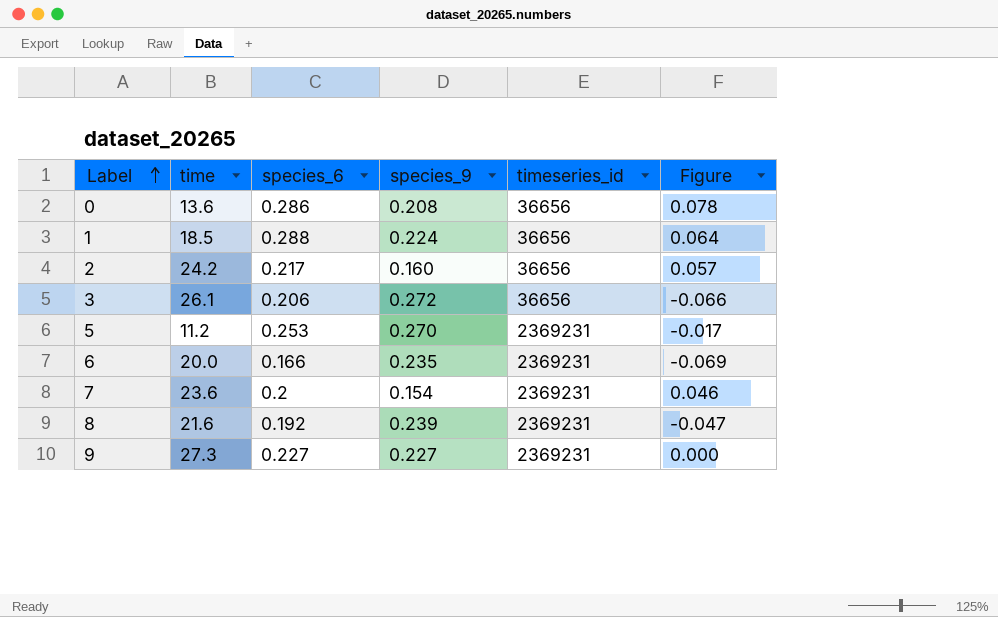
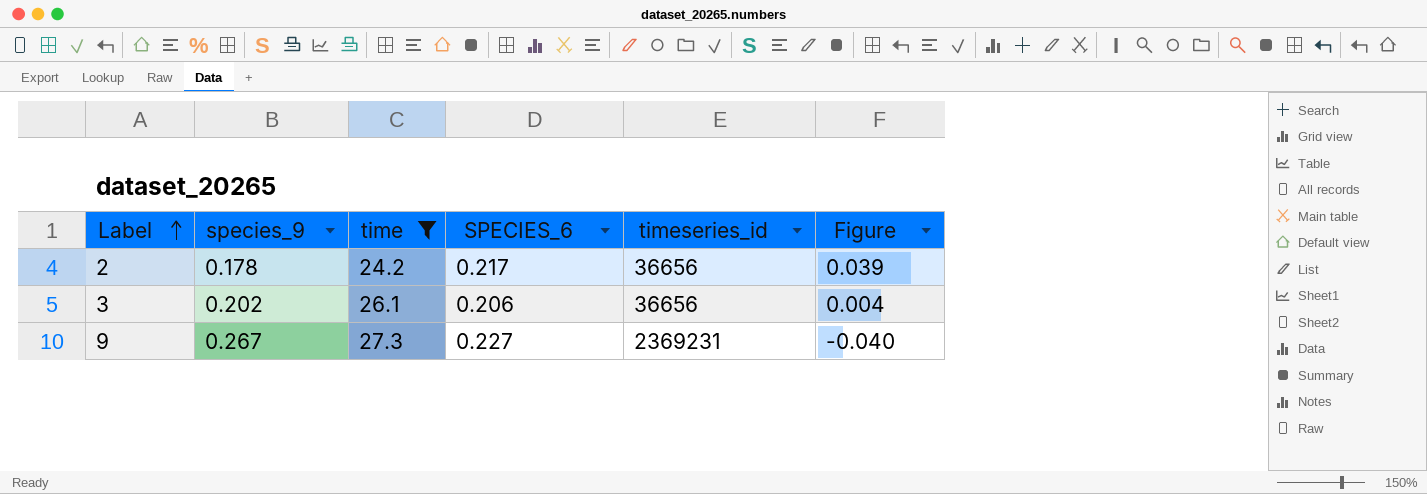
filter: none -> time >= 24.2
column species_9 | position: 4 -> 2
column name: species_6 -> SPECIES_6
2 | species_9: 0.160 -> 0.178
2 | Figure: 0.057 -> 0.039
3 | species_9: 0.272 -> 0.202
3 | Figure: -0.066 -> 0.004
9 | species_9: 0.227 -> 0.267
9 | Figure: 0.000 -> -0.040

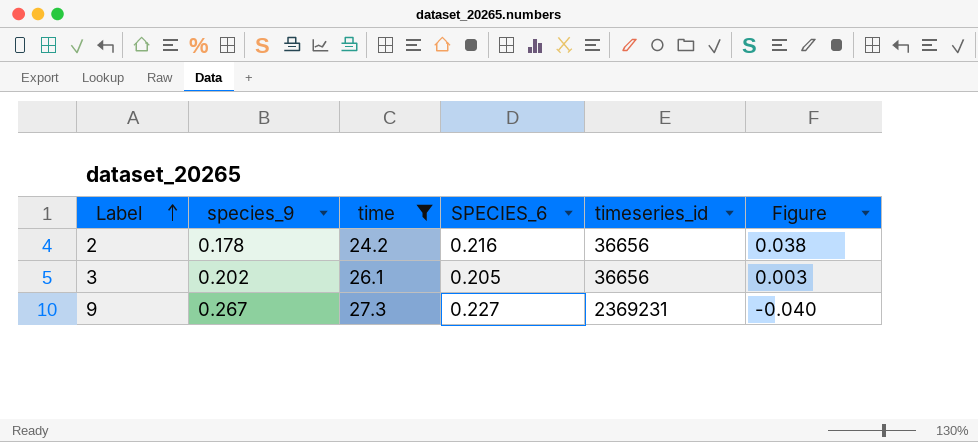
2 | SPECIES_6: 0.217 -> 0.216
2 | Figure: 0.039 -> 0.038
3 | SPECIES_6: 0.206 -> 0.205
3 | Figure: 0.004 -> 0.003

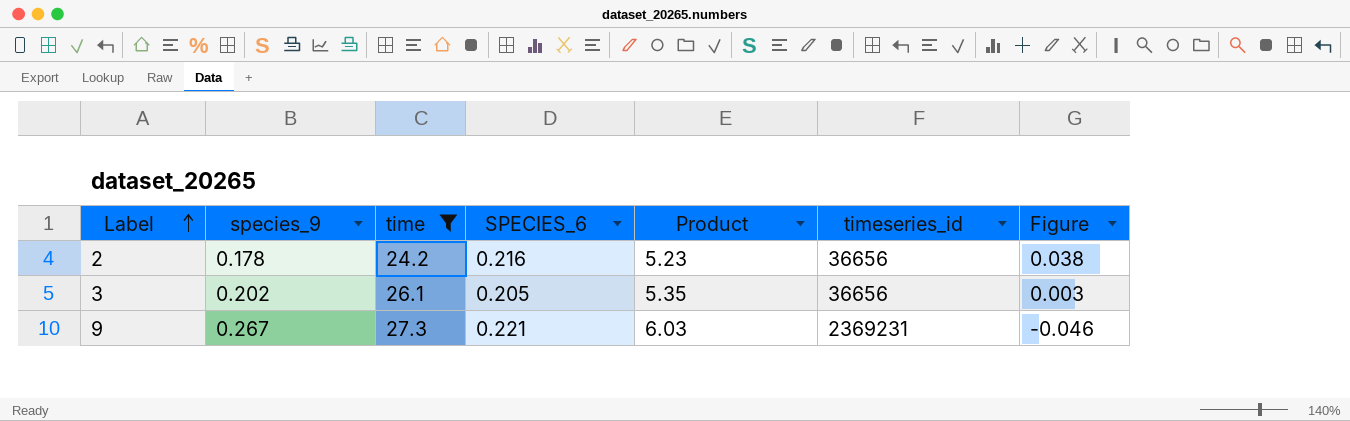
column Product | formula: none -> [time] * [SPECIES_6]
9 | SPECIES_6: 0.227 -> 0.221
9 | Figure: -0.040 -> -0.046

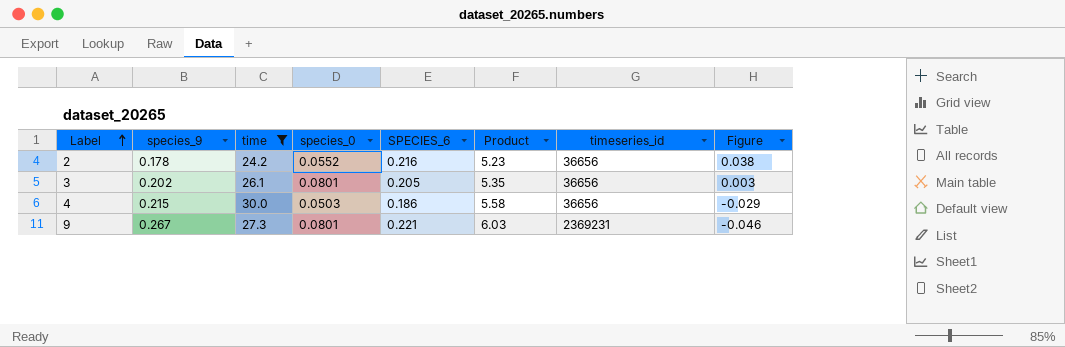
column species_0 | position: none -> 4
row 4: none -> 0.215 | 30.0 | 0.0503 | 0.186 | 5.58 | 36656 | -0.029

